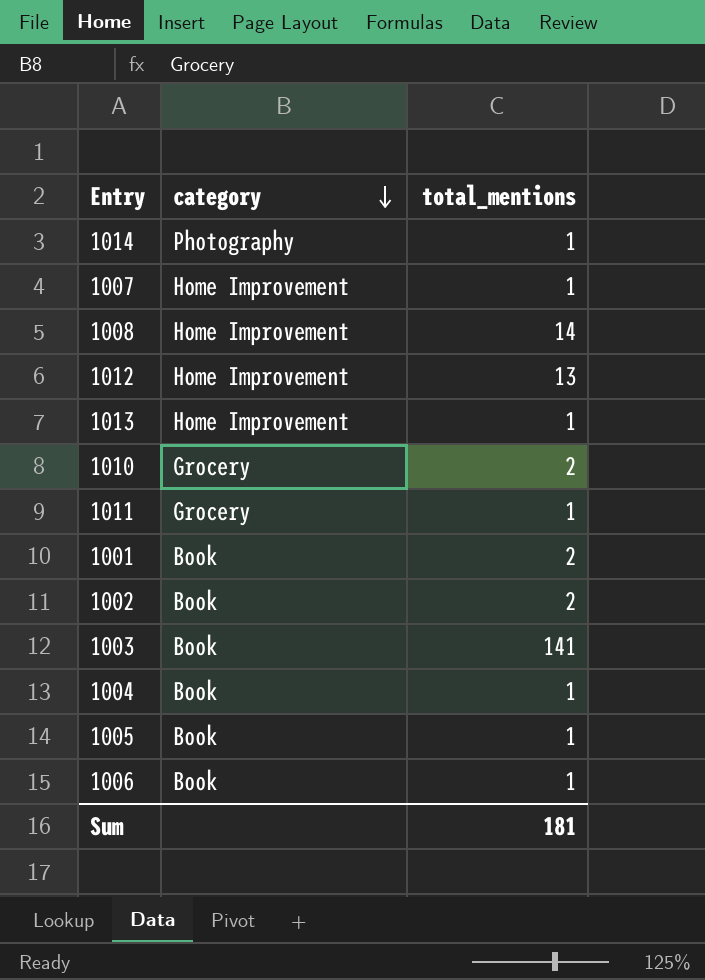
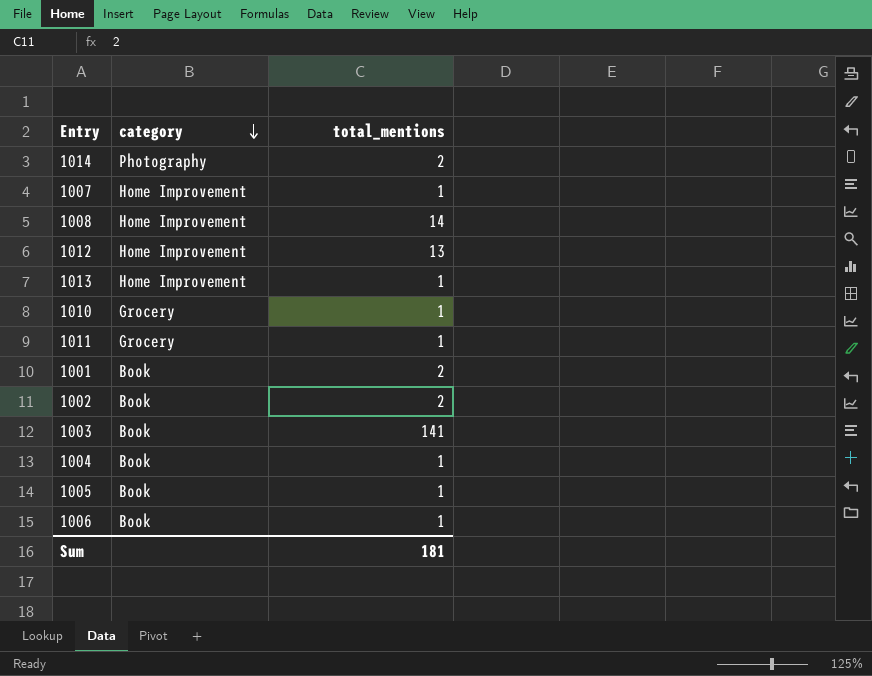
1014 | total_mentions: 1 -> 2
1010 | total_mentions: 2 -> 1

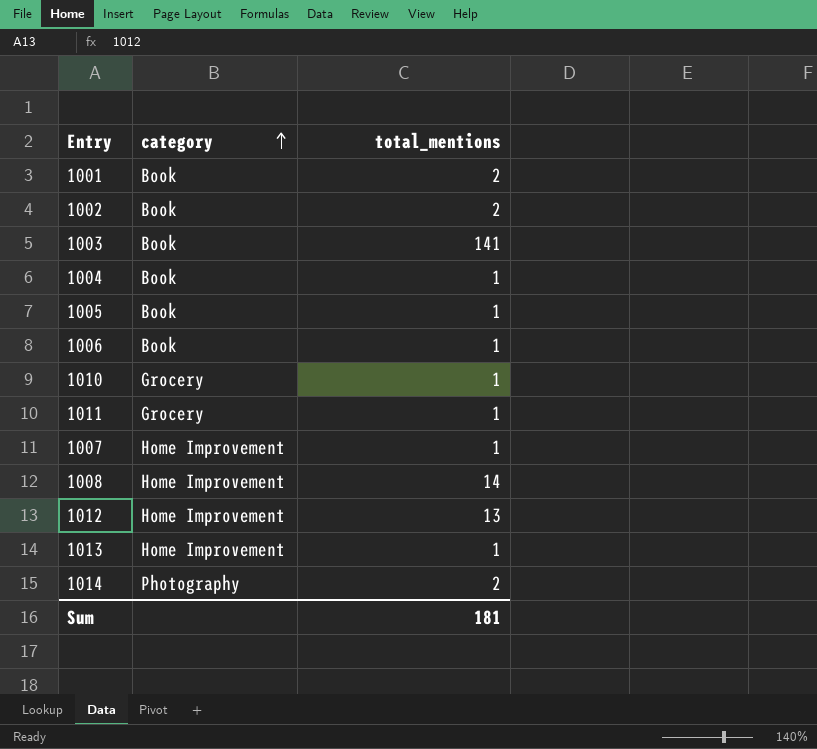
row order: category descending -> category ascending

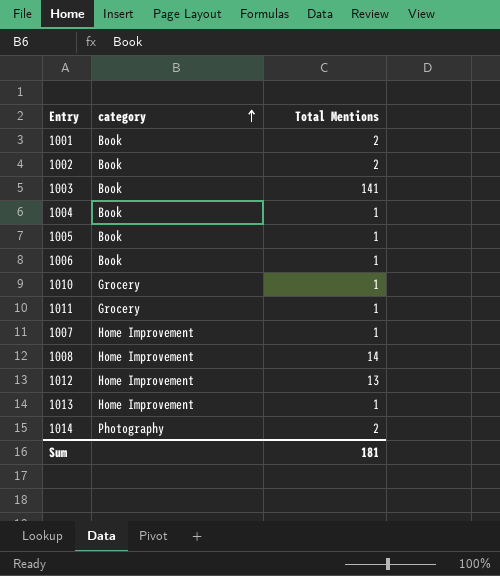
column name: total_mentions -> Total Mentions

